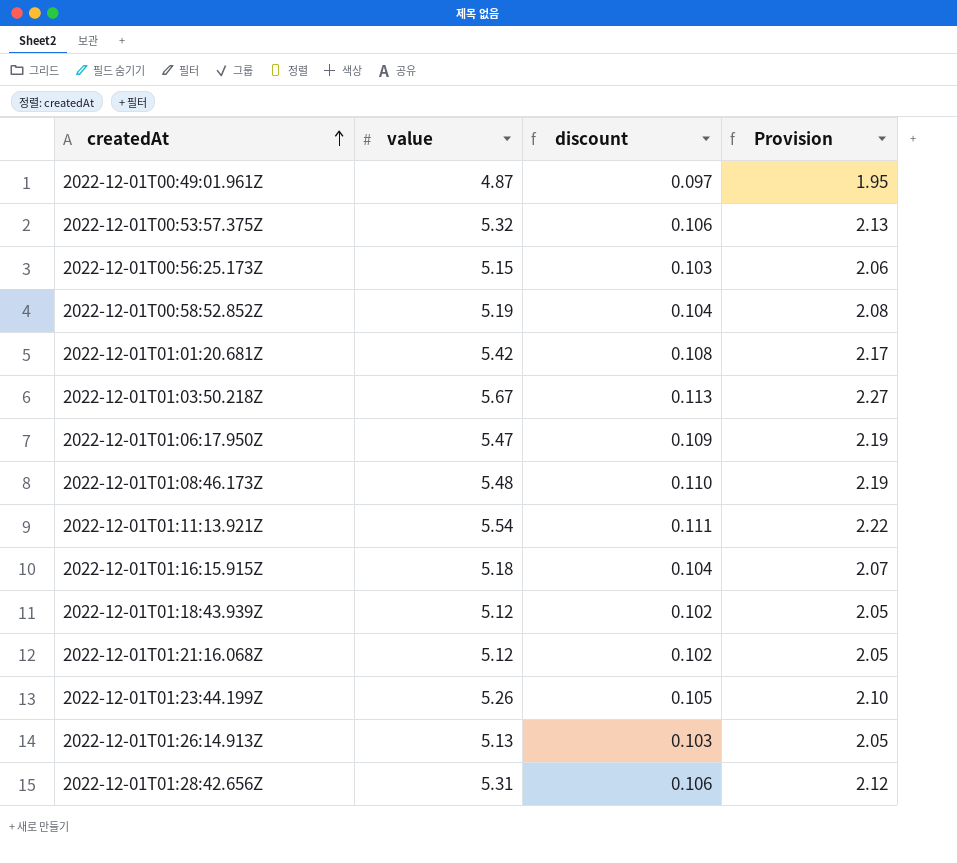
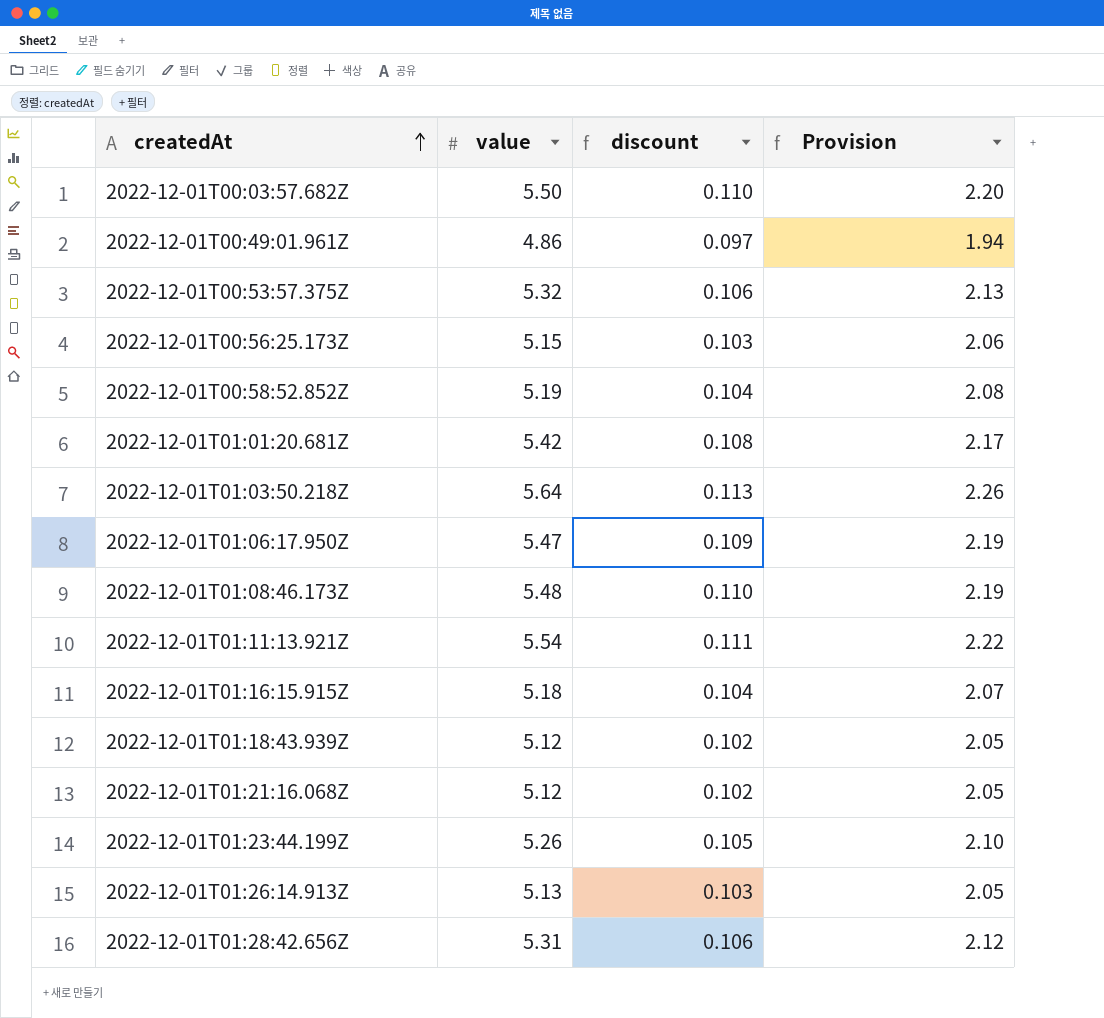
row 2022-12-01T00:03:57.682Z: none -> 5.50 | 0.110 | 2.20
2022-12-01T00:49:01.961Z | value: 4.87 -> 4.86
2022-12-01T00:49:01.961Z | Provision: 1.95 -> 1.94
2022-12-01T01:03:50.218Z | value: 5.67 -> 5.64
2022-12-01T01:03:50.218Z | Provision: 2.27 -> 2.26

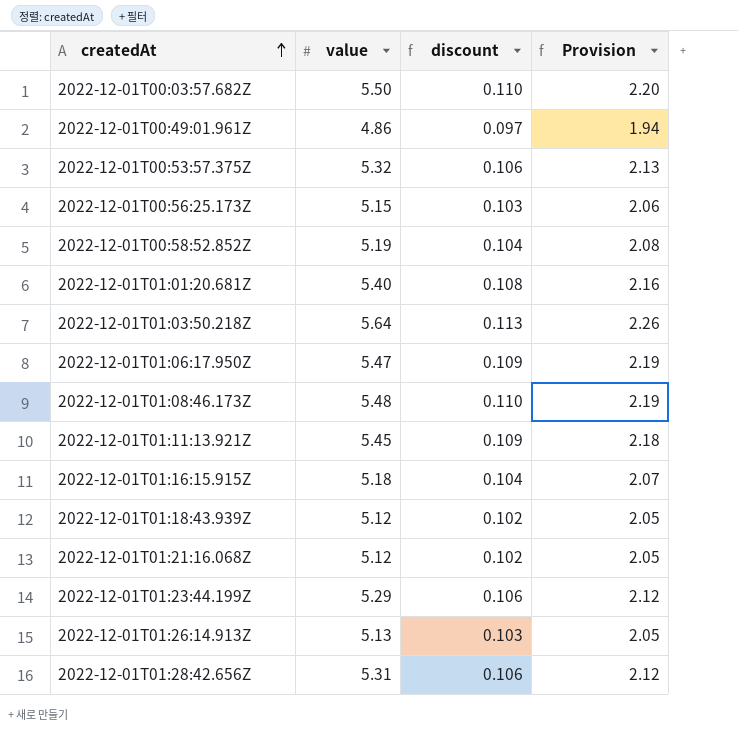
2022-12-01T01:01:20.681Z | value: 5.42 -> 5.40
2022-12-01T01:01:20.681Z | Provision: 2.17 -> 2.16
2022-12-01T01:11:13.921Z | value: 5.54 -> 5.45
2022-12-01T01:11:13.921Z | discount: 0.111 -> 0.109
2022-12-01T01:11:13.921Z | Provision: 2.22 -> 2.18
2022-12-01T01:23:44.199Z | value: 5.26 -> 5.29
2022-12-01T01:23:44.199Z | discount: 0.105 -> 0.106
2022-12-01T01:23:44.199Z | Provision: 2.10 -> 2.12

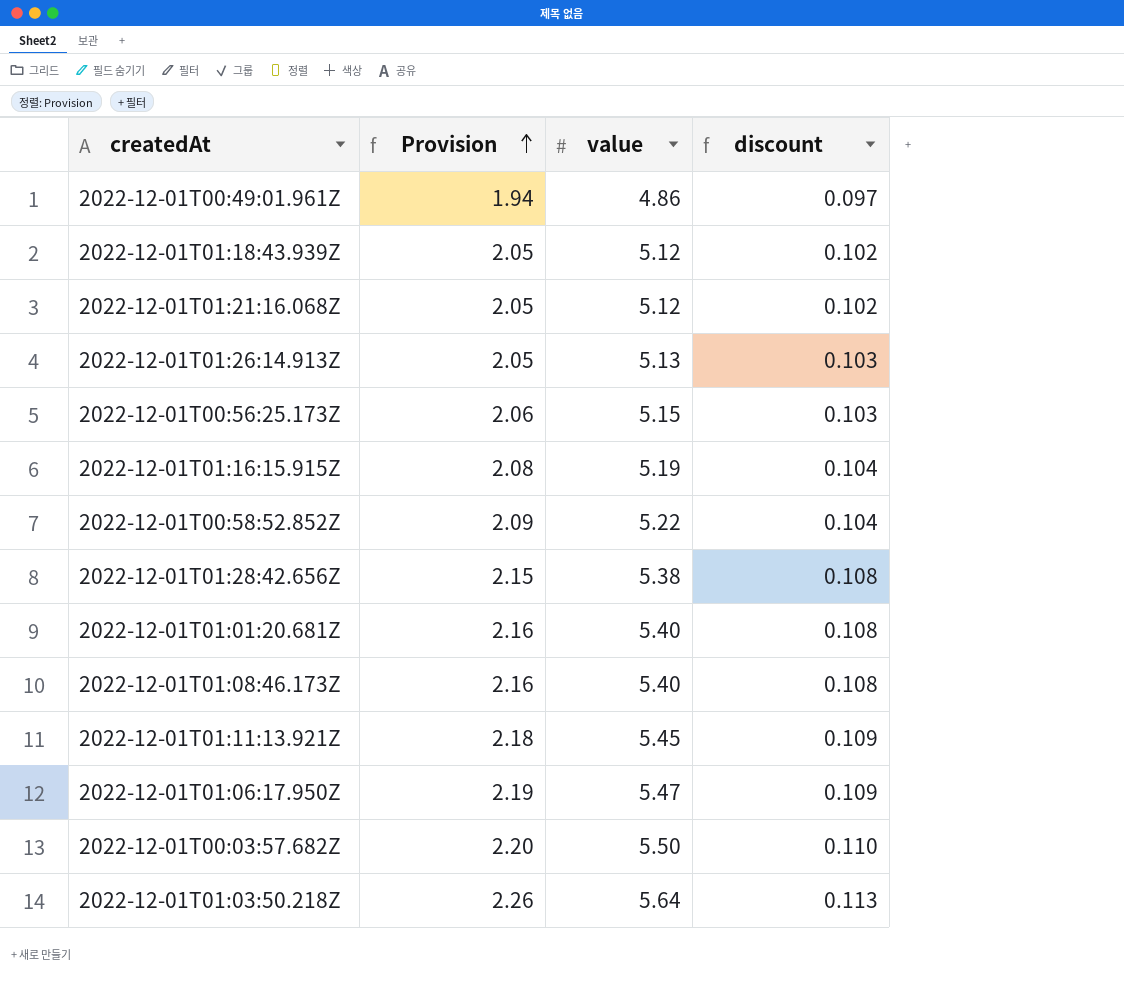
row order: createdAt ascending -> Provision ascending
column Provision | position: 4 -> 2
row 2022-12-01T00:53:57.375Z: 5.32 | 0.106 | 2.13 -> none
row 2022-12-01T01:23:44.199Z: 5.29 | 0.106 | 2.12 -> none
2022-12-01T01:16:15.915Z | Provision: 2.07 -> 2.08
2022-12-01T01:16:15.915Z | value: 5.18 -> 5.19
2022-12-01T00:58:52.852Z | Provision: 2.08 -> 2.09
2022-12-01T00:58:52.852Z | value: 5.19 -> 5.22
2022-12-01T01:28:42.656Z | Provision: 2.12 -> 2.15
2022-12-01T01:28:42.656Z | value: 5.31 -> 5.38
2022-12-01T01:28:42.656Z | discount: 0.106 -> 0.108
2022-12-01T01:08:46.173Z | Provision: 2.19 -> 2.16
2022-12-01T01:08:46.173Z | value: 5.48 -> 5.40
2022-12-01T01:08:46.173Z | discount: 0.110 -> 0.108

